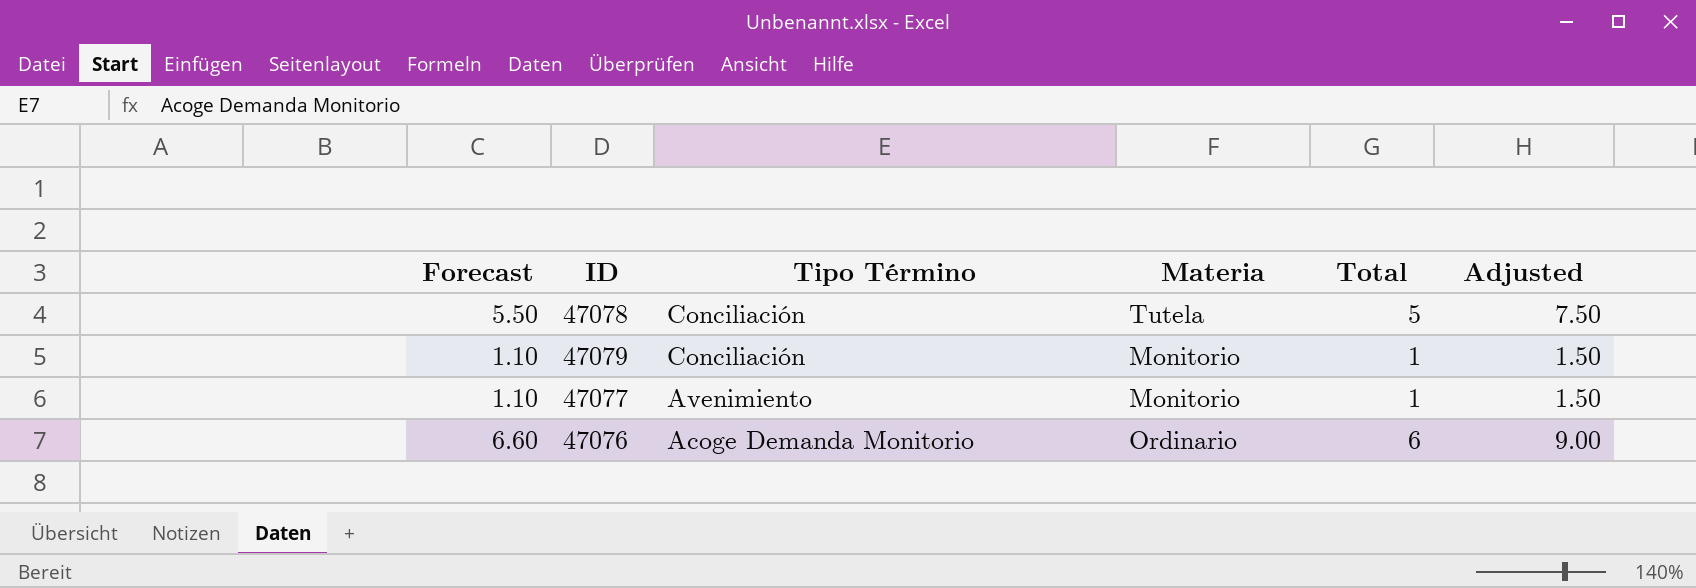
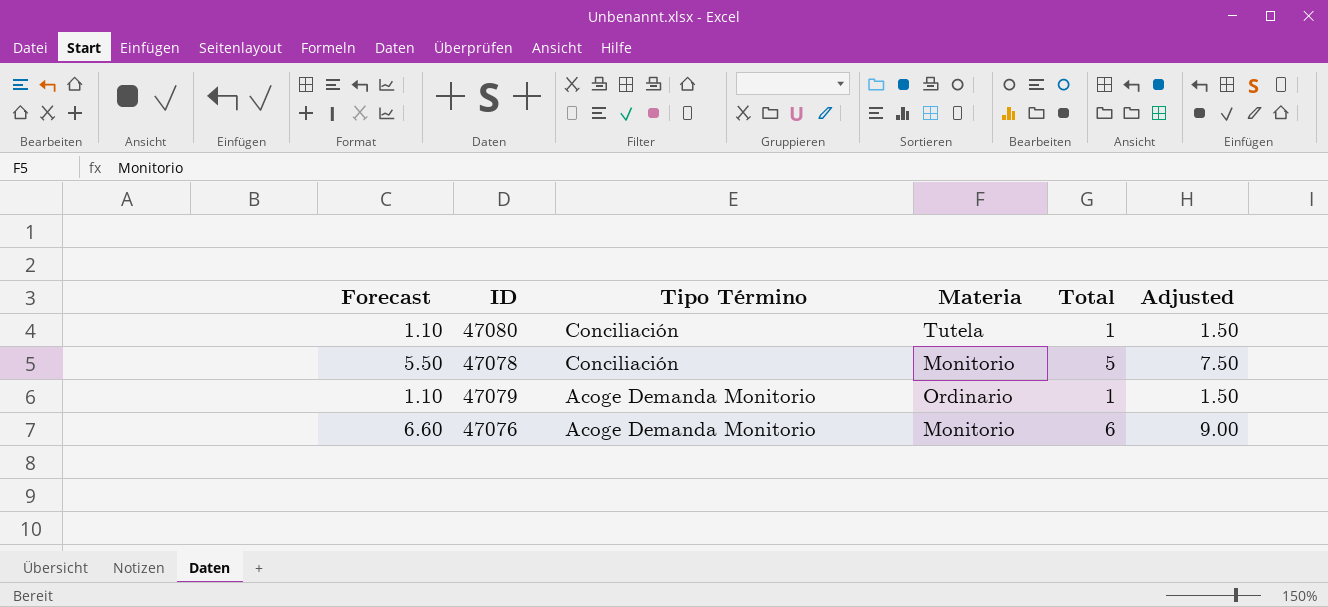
row 47077: 1.10 | Avenimiento | Monitorio | 1 | 1.50 -> none
row 47080: none -> 1.10 | Conciliación | Tutela | 1 | 1.50
47078 | Materia: Tutela -> Monitorio
47079 | Tipo Término: Conciliación -> Acoge Demanda Monitorio
47079 | Materia: Monitorio -> Ordinario
47076 | Materia: Ordinario -> Monitorio

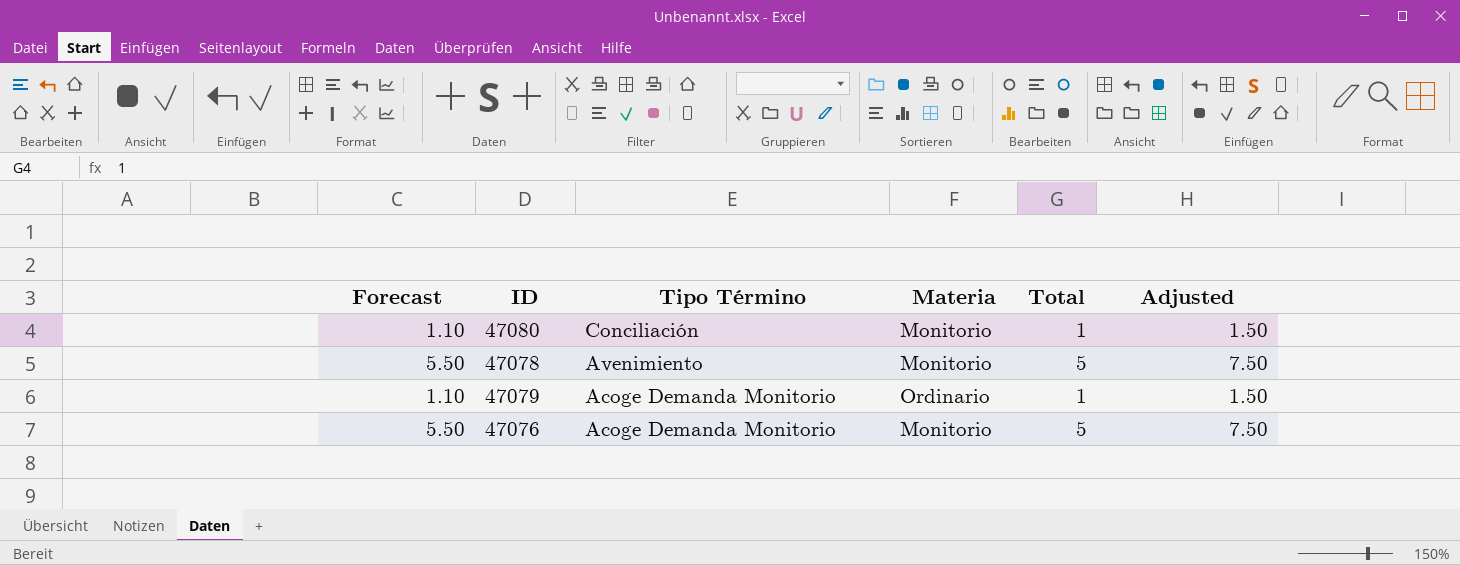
47080 | Materia: Tutela -> Monitorio
47078 | Tipo Término: Conciliación -> Avenimiento
47076 | Forecast: 6.60 -> 5.50
47076 | Total: 6 -> 5
47076 | Adjusted: 9.00 -> 7.50

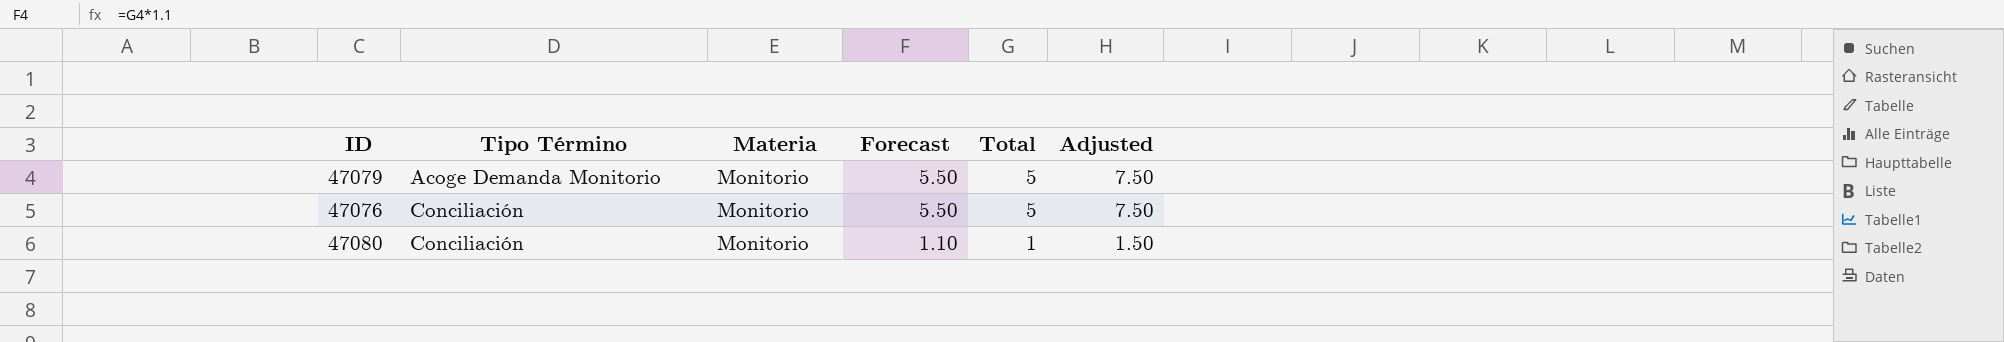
row order: Tipo Término descending -> Tipo Término ascending
column Forecast | position: 1 -> 4
row 47078: 5.50 | Avenimiento | Monitorio | 5 | 7.50 -> none
47079 | Materia: Ordinario -> Monitorio
47079 | Forecast: 1.10 -> 5.50
47079 | Total: 1 -> 5
47079 | Adjusted: 1.50 -> 7.50
47076 | Tipo Término: Acoge Demanda Monitorio -> Conciliación

